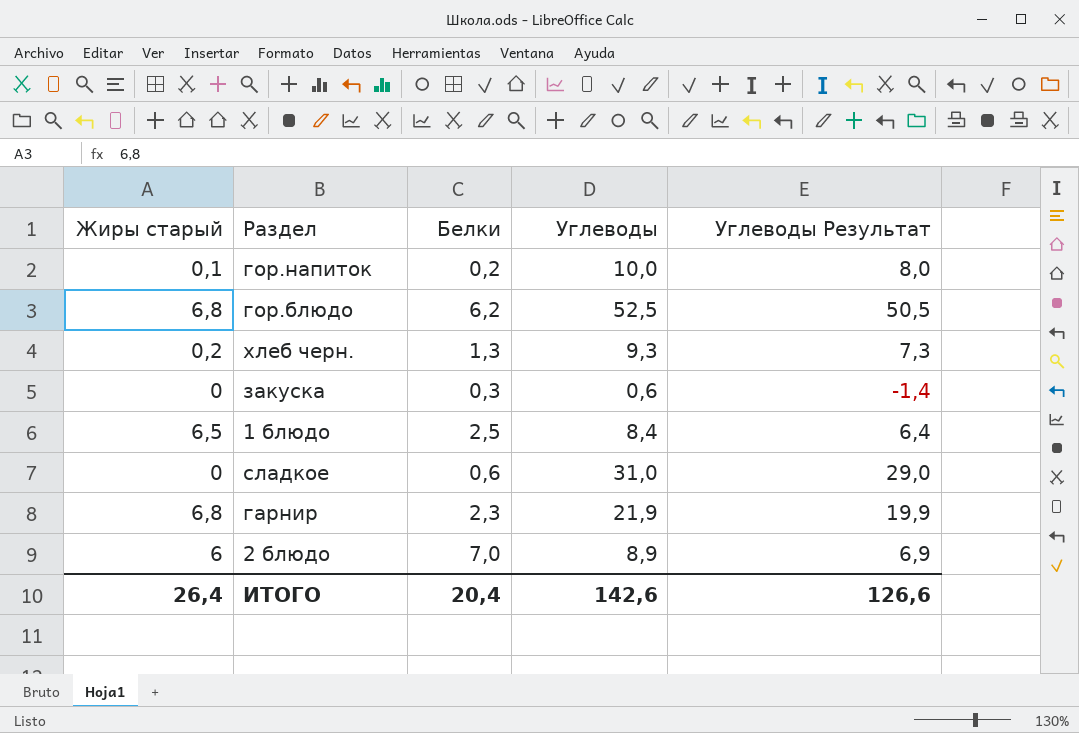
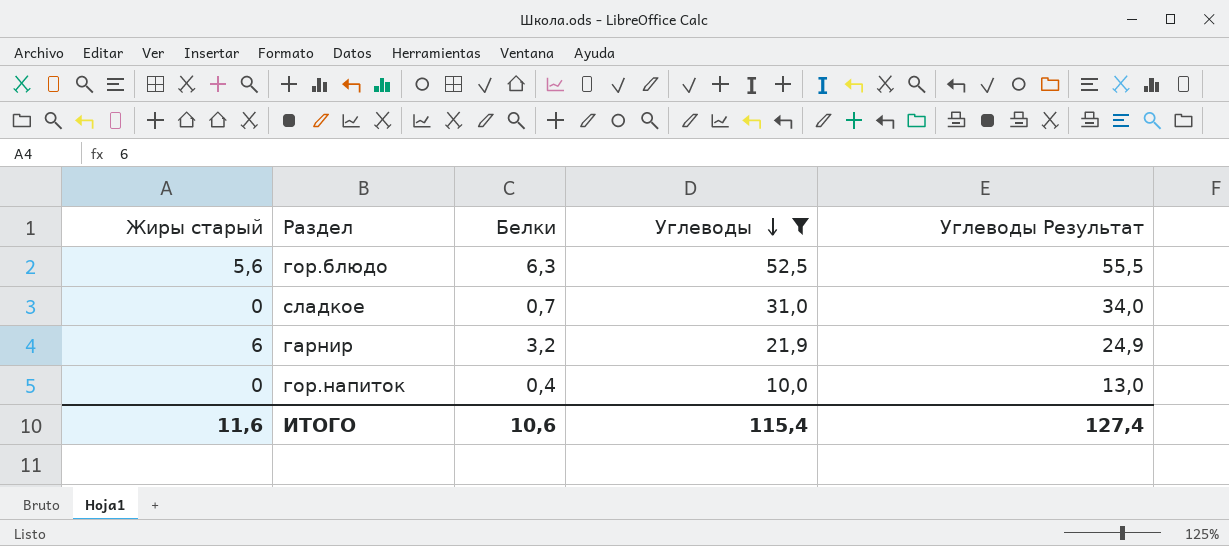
filter: none -> Углеводы >= 10,0
row order: none -> Углеводы descending
column Углеводы Результат | formula: [Углеводы] - 2 -> [Углеводы] + 3
гор.блюдо | Жиры старый: 6,8 -> 5,6
гор.блюдо | Белки: 6,2 -> 6,3
сладкое | Белки: 0,6 -> 0,7
гарнир | Жиры старый: 6,8 -> 6
гарнир | Белки: 2,3 -> 3,2
гор.напиток | Жиры старый: 0,1 -> 0
гор.напиток | Белки: 0,2 -> 0,4
ИТОГО | Жиры старый: 26,4 -> 11,6
ИТОГО | Белки: 20,4 -> 10,6
ИТОГО | Углеводы: 142,6 -> 115,4
ИТОГО | Углеводы Результат: 126,6 -> 127,4

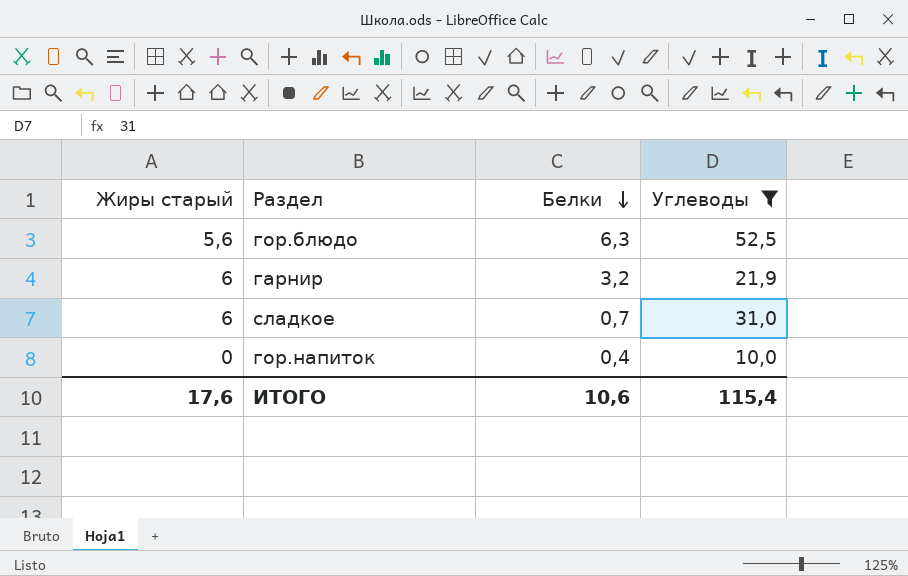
row order: Углеводы descending -> Белки descending
column Углеводы Результат | formula: [Углеводы] + 3 -> none
сладкое | Жиры старый: 0 -> 6
ИТОГО | Жиры старый: 11,6 -> 17,6

